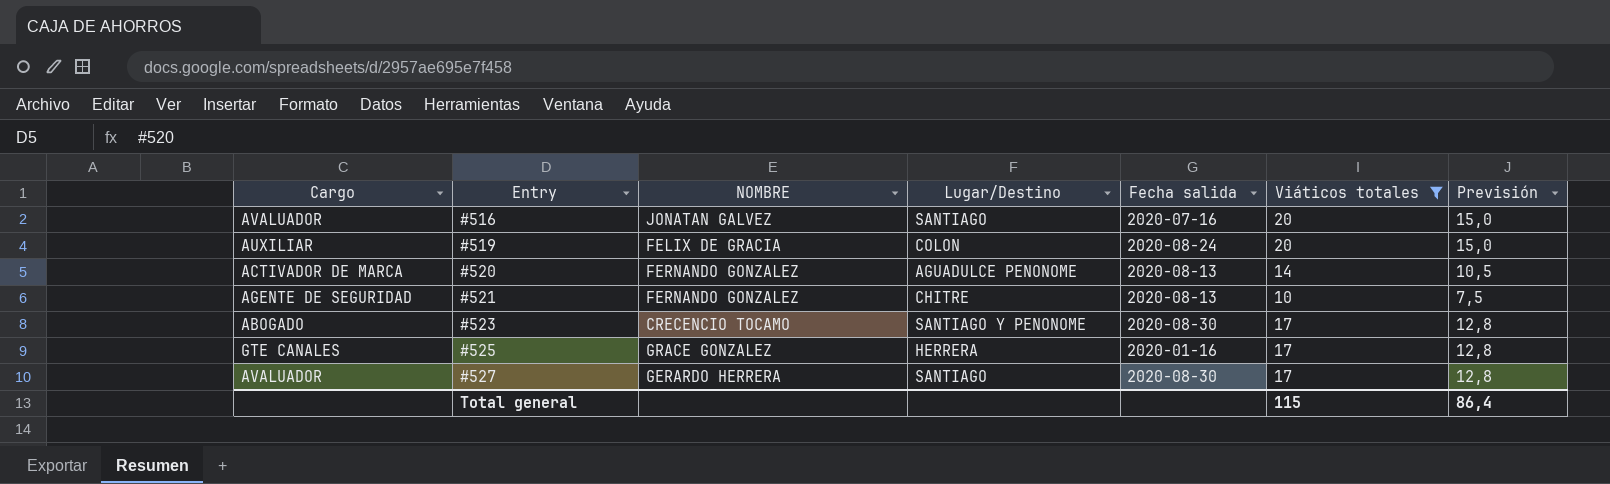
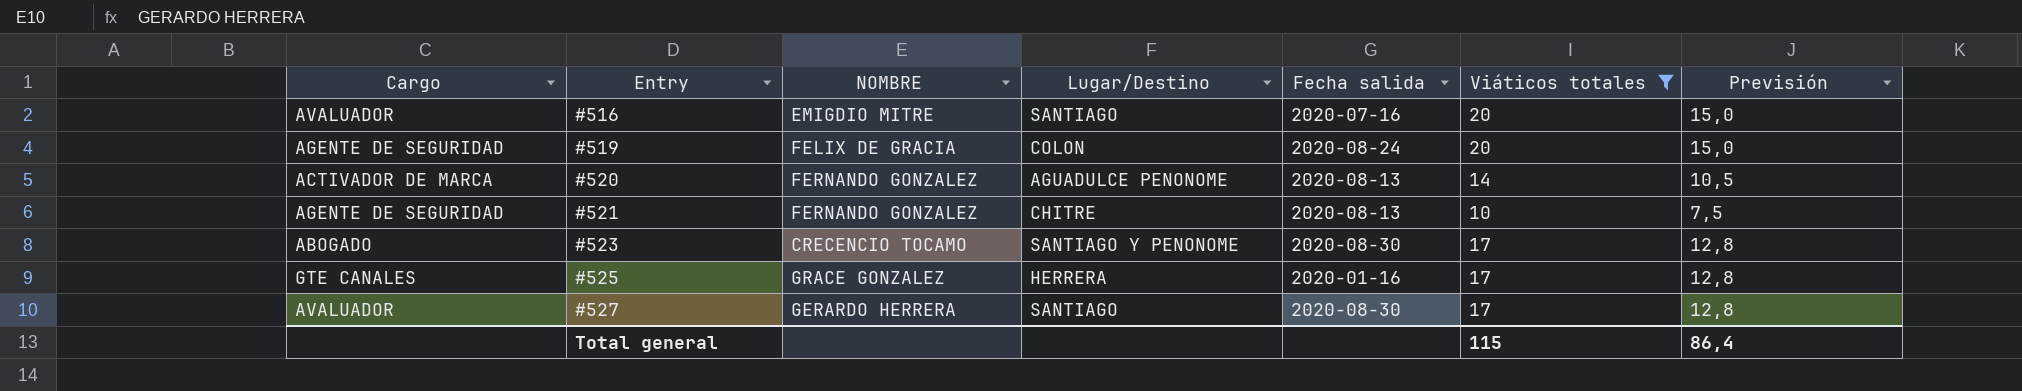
#516 | NOMBRE: JONATAN GALVEZ -> EMIGDIO MITRE
#519 | Cargo: AUXILIAR -> AGENTE DE SEGURIDAD

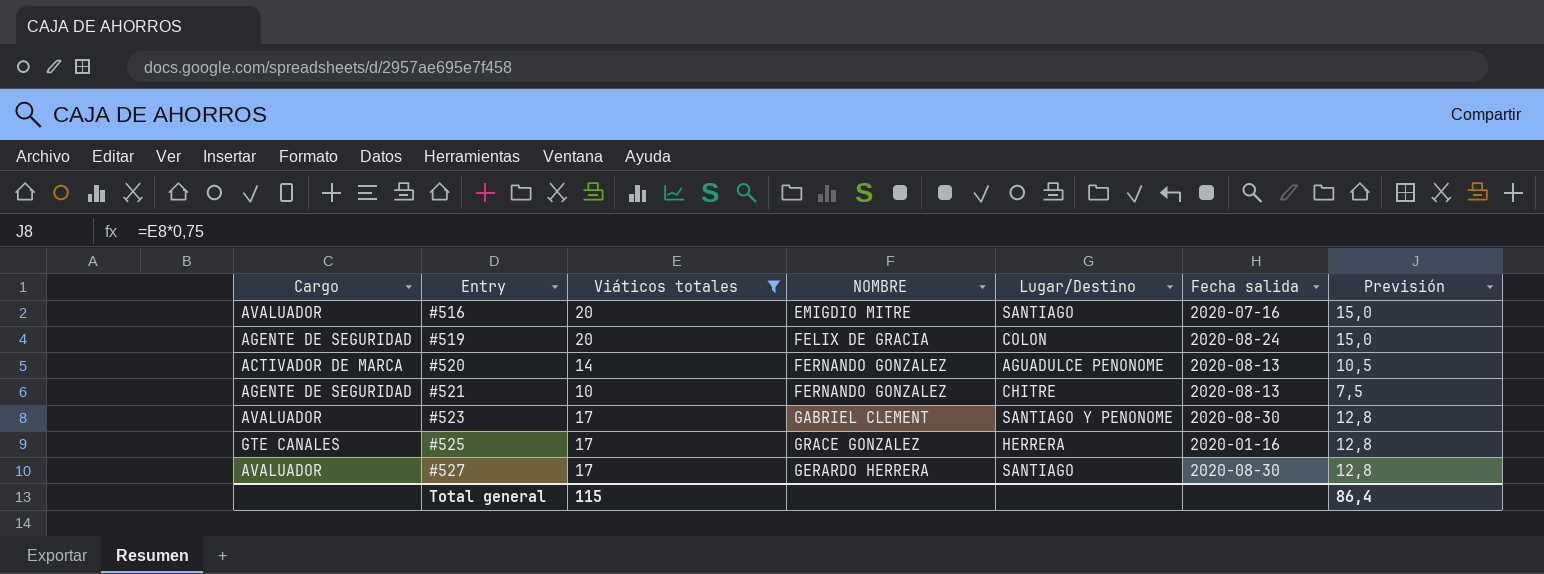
column Viáticos totales | position: 6 -> 3
#523 | Cargo: ABOGADO -> AVALUADOR
#523 | NOMBRE: CRECENCIO TOCAMO -> GABRIEL CLEMENT

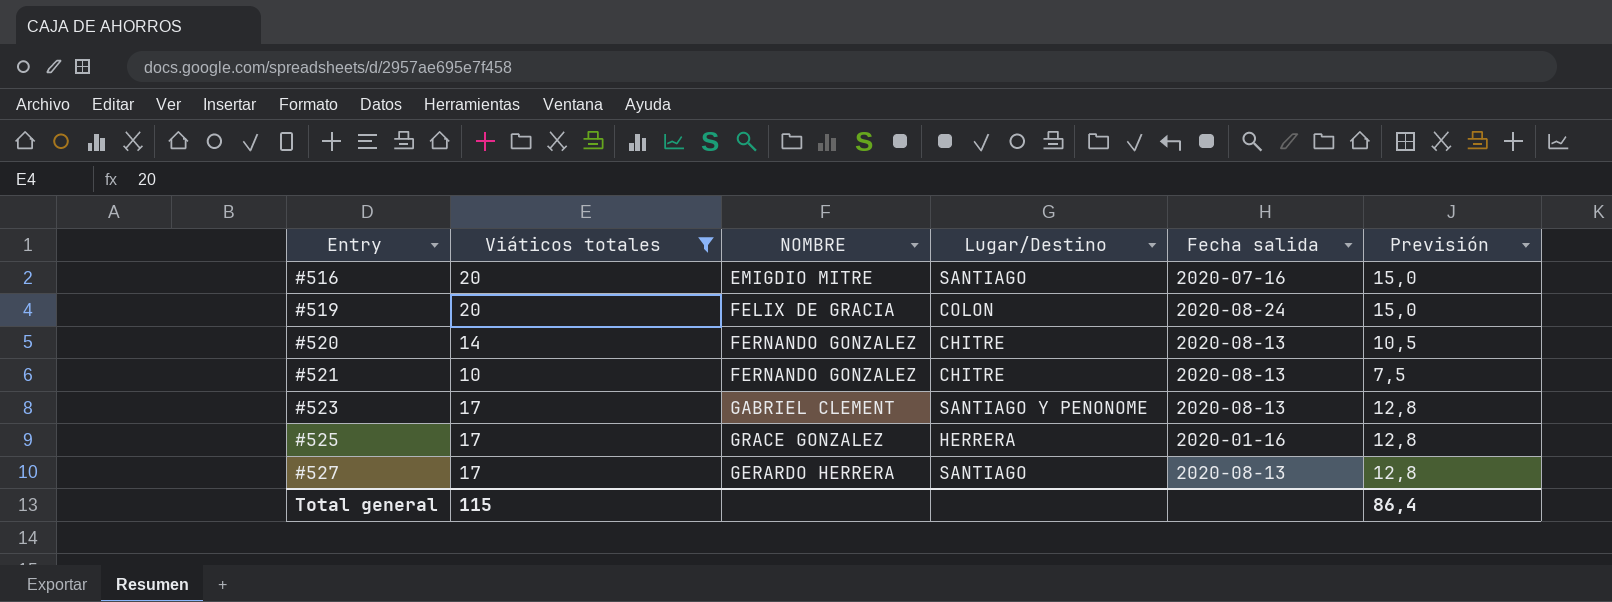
column Cargo | position: 1 -> none
#520 | Lugar/Destino: AGUADULCE PENONOME -> CHITRE
#523 | Fecha salida: 2020-08-30 -> 2020-08-13
#527 | Fecha salida: 2020-08-30 -> 2020-08-13

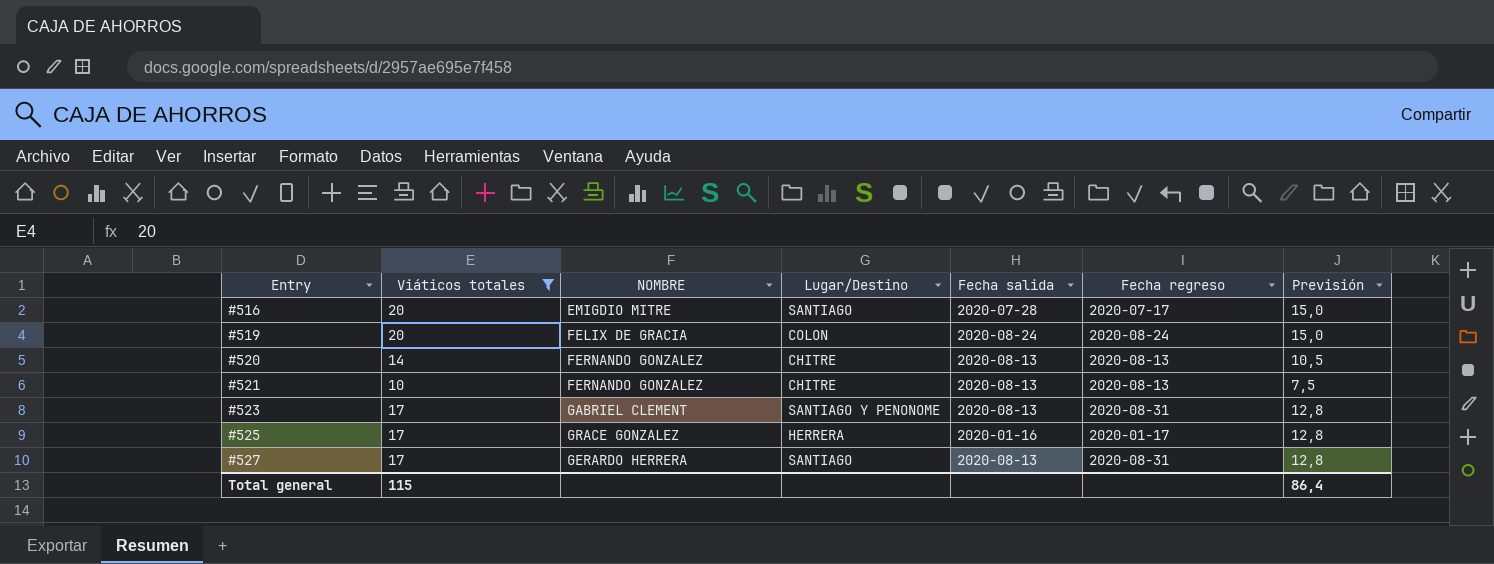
column Fecha regreso | position: none -> 6
#516 | Fecha salida: 2020-07-16 -> 2020-07-28

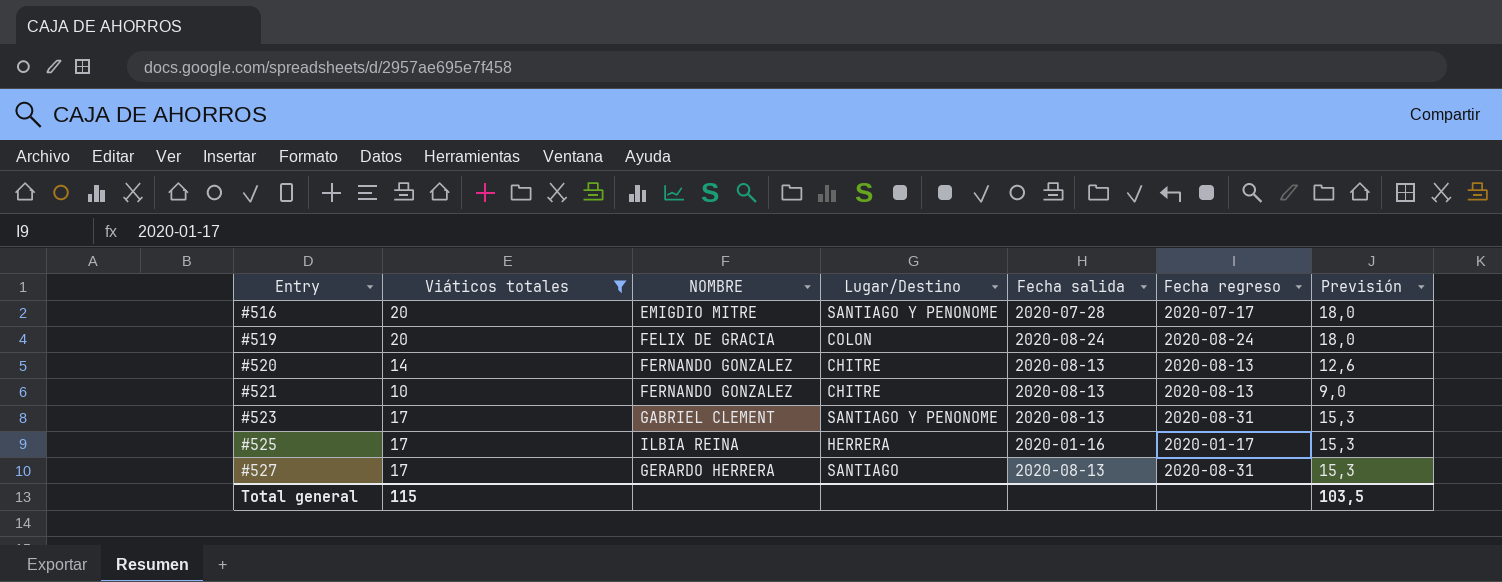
column Previsión | formula: [Viáticos totales] * 0,75 -> [Viáticos totales] * 0,9
#516 | Lugar/Destino: SANTIAGO -> SANTIAGO Y PENONOME
#525 | NOMBRE: GRACE GONZALEZ -> ILBIA REINA
Total general | Previsión: 86,4 -> 103,5

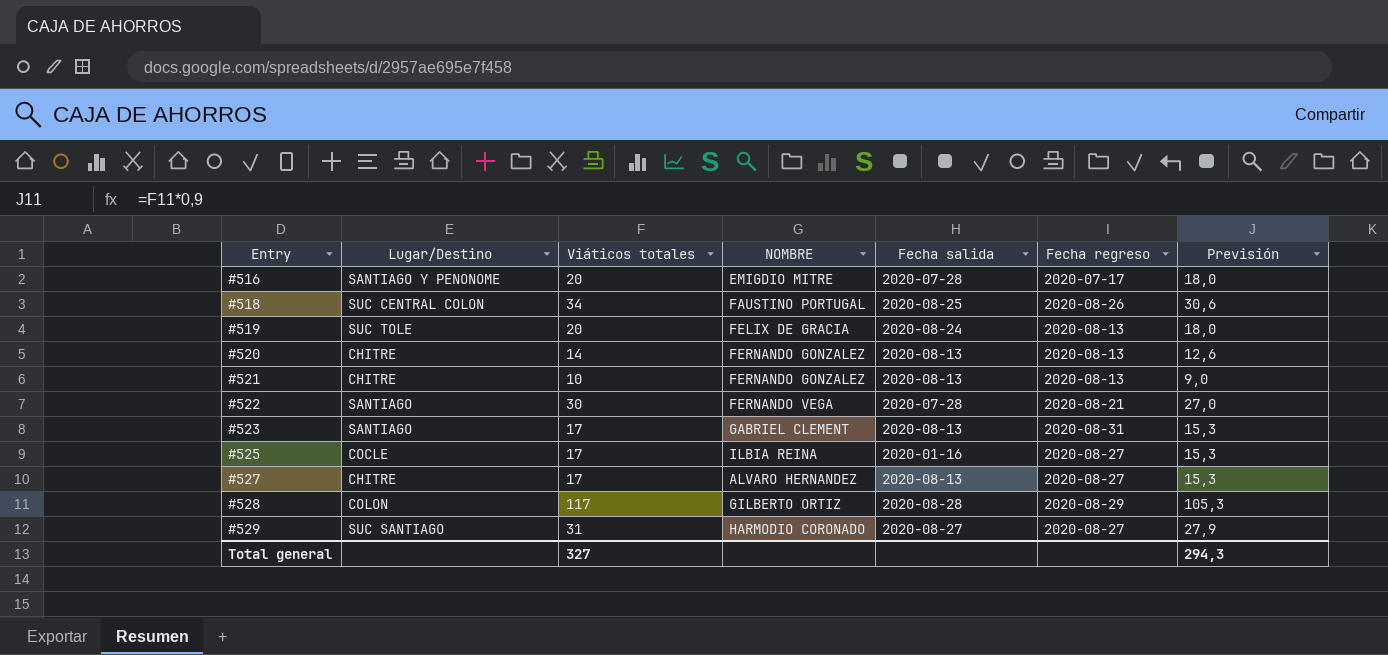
filter: Viáticos totales <= 20 -> none
column Lugar/Destino | position: 4 -> 2
#519 | Lugar/Destino: COLON -> SUC TOLE
#519 | Fecha regreso: 2020-08-24 -> 2020-08-13
#523 | Lugar/Destino: SANTIAGO Y PENONOME -> SANTIAGO
#525 | Lugar/Destino: HERRERA -> COCLE
#525 | Fecha regreso: 2020-01-17 -> 2020-08-27
#527 | Lugar/Destino: SANTIAGO -> CHITRE
#527 | NOMBRE: GERARDO HERRERA -> ALVARO HERNANDEZ
#527 | Fecha regreso: 2020-08-31 -> 2020-08-27
Total general | Viáticos totales: 115 -> 327
Total general | Previsión: 103,5 -> 294,3

